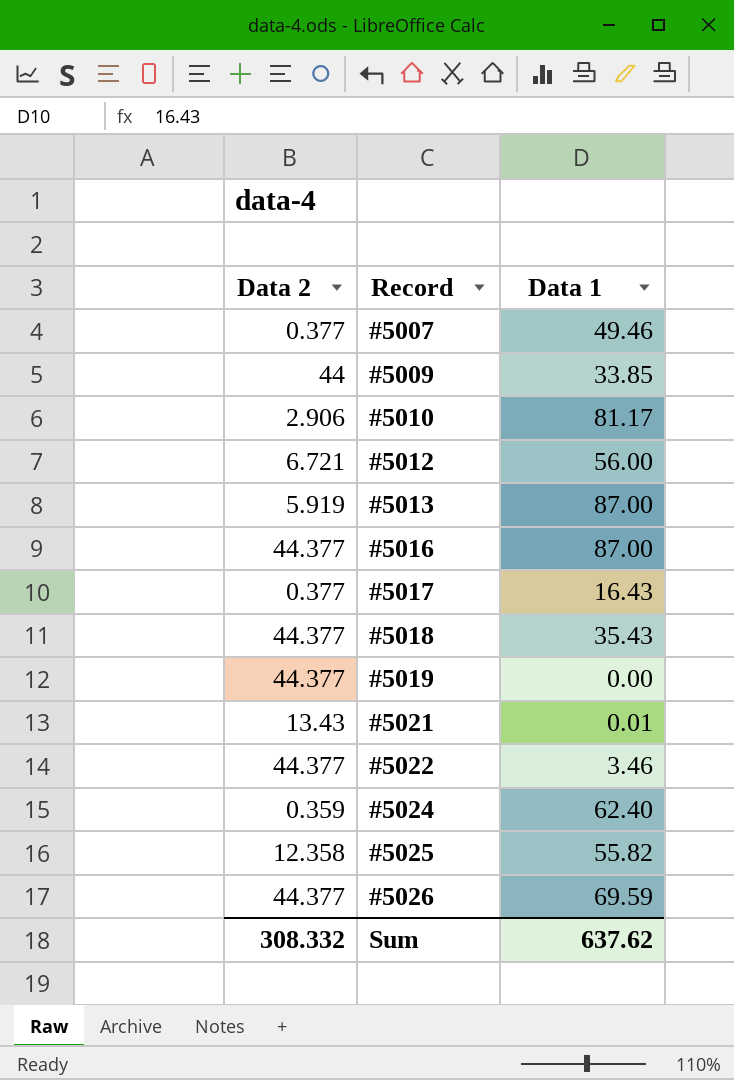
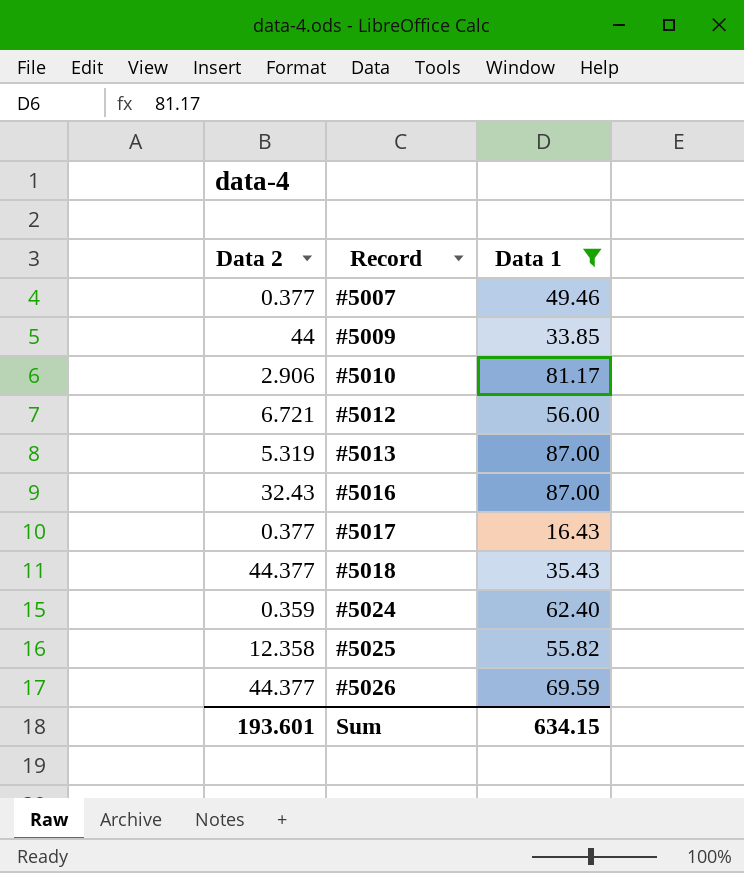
filter: none -> Data 1 >= 16.43
#5013 | Data 2: 5.919 -> 5.319
#5016 | Data 2: 44.377 -> 32.43
Sum | Data 2: 308.332 -> 193.601
Sum | Data 1: 637.62 -> 634.15

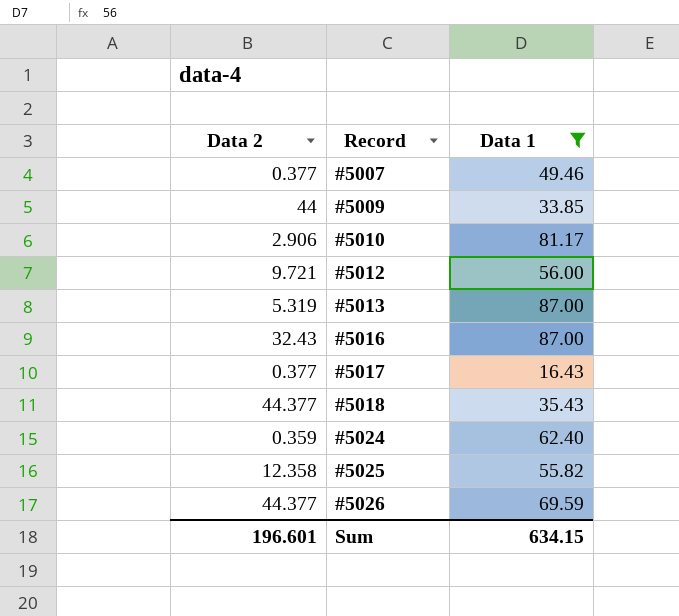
#5012 | Data 2: 6.721 -> 9.721
Sum | Data 2: 193.601 -> 196.601

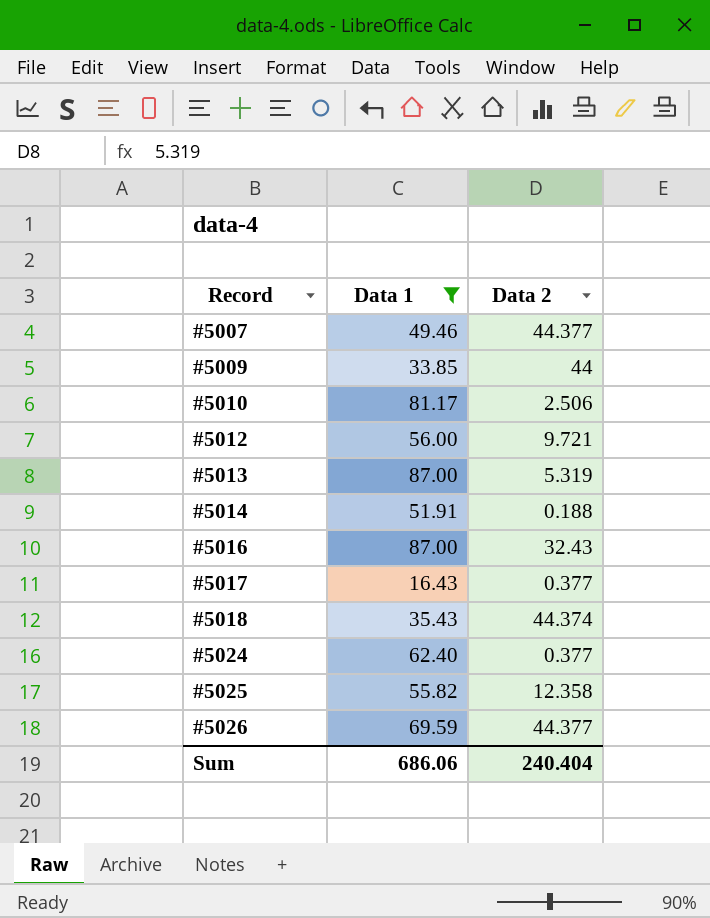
column Data 2 | position: 1 -> 3
#5007 | Data 2: 0.377 -> 44.377
#5010 | Data 2: 2.906 -> 2.506
row #5014: none -> 51.91 | 0.188
#5018 | Data 2: 44.377 -> 44.374
#5024 | Data 2: 0.359 -> 0.377
Sum | Data 1: 634.15 -> 686.06
Sum | Data 2: 196.601 -> 240.404

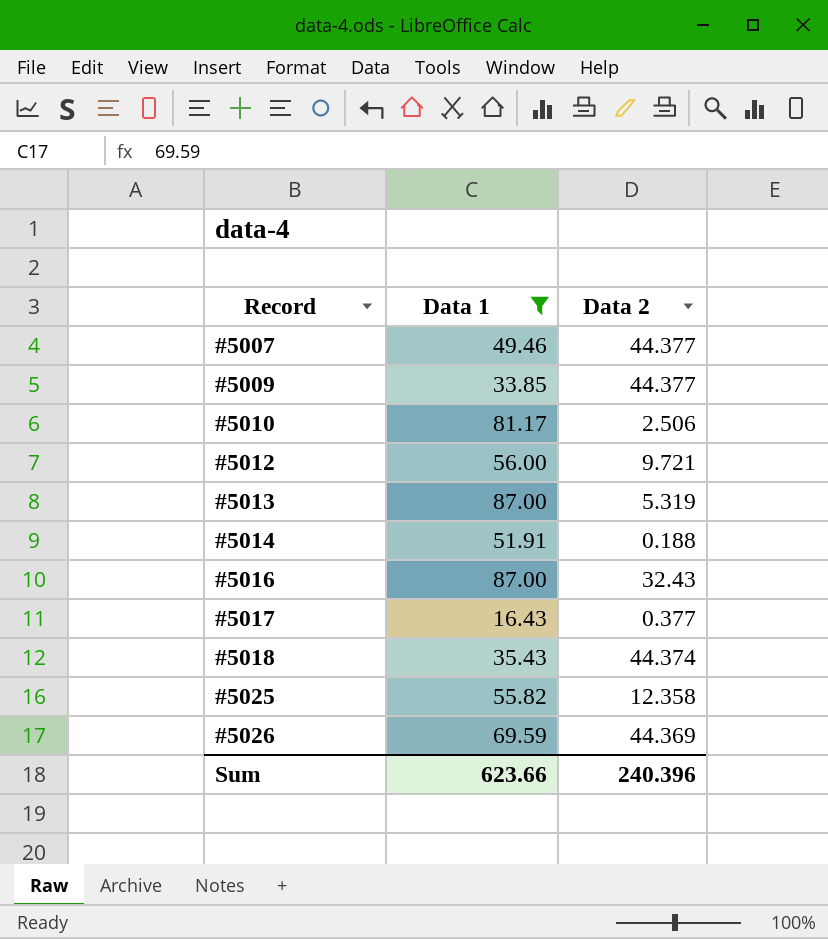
row #5024: 62.40 | 0.377 -> none
#5009 | Data 2: 44 -> 44.377
#5026 | Data 2: 44.377 -> 44.369
Sum | Data 1: 686.06 -> 623.66
Sum | Data 2: 240.404 -> 240.396

